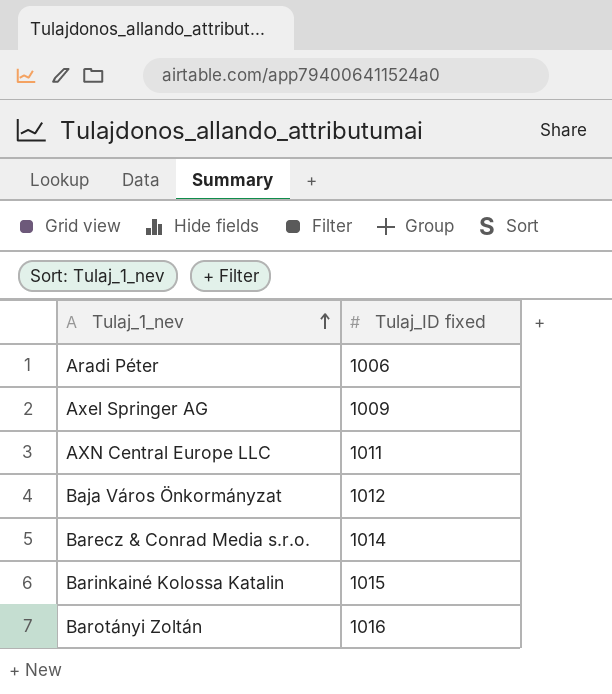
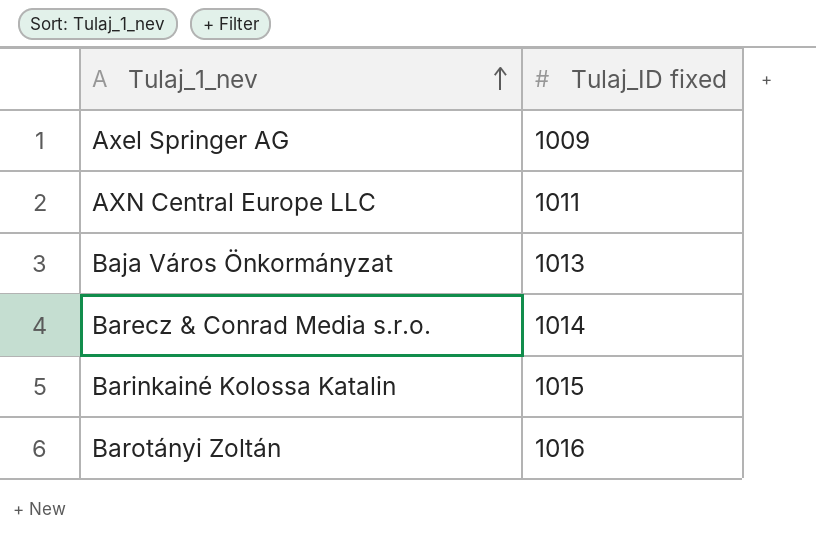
row Aradi Péter: 1006 -> none
Baja Város Önkormányzat | Tulaj_ID fixed: 1012 -> 1013

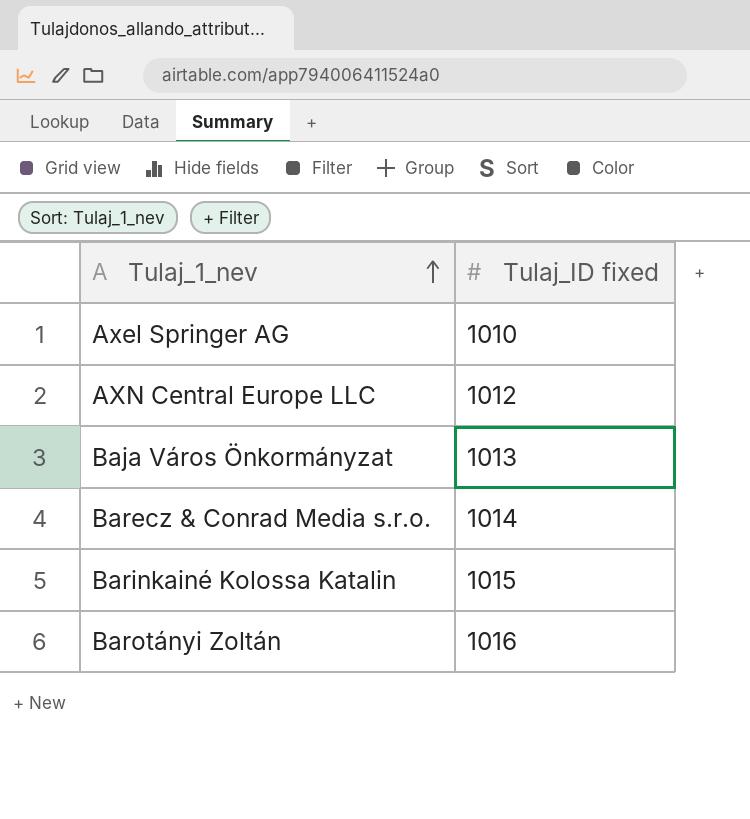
Axel Springer AG | Tulaj_ID fixed: 1009 -> 1010
AXN Central Europe LLC | Tulaj_ID fixed: 1011 -> 1012

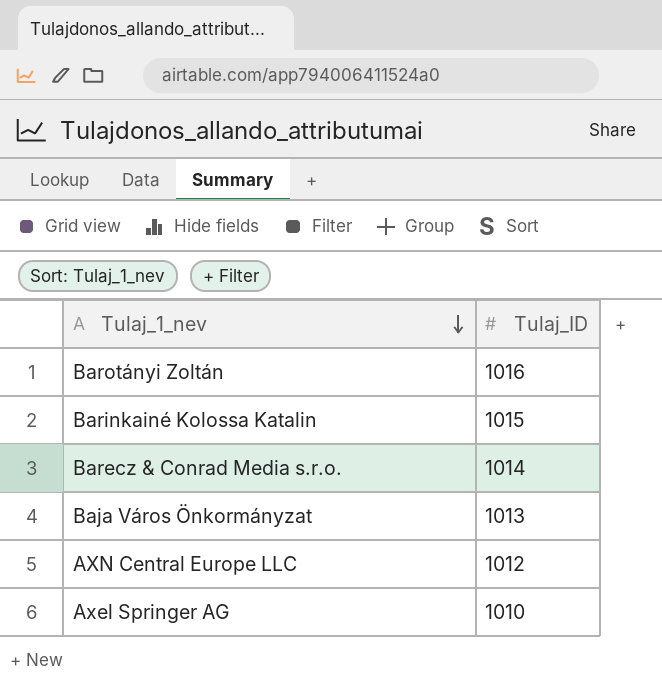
row order: Tulaj_1_nev ascending -> Tulaj_1_nev descending
column name: Tulaj_ID fixed -> Tulaj_ID

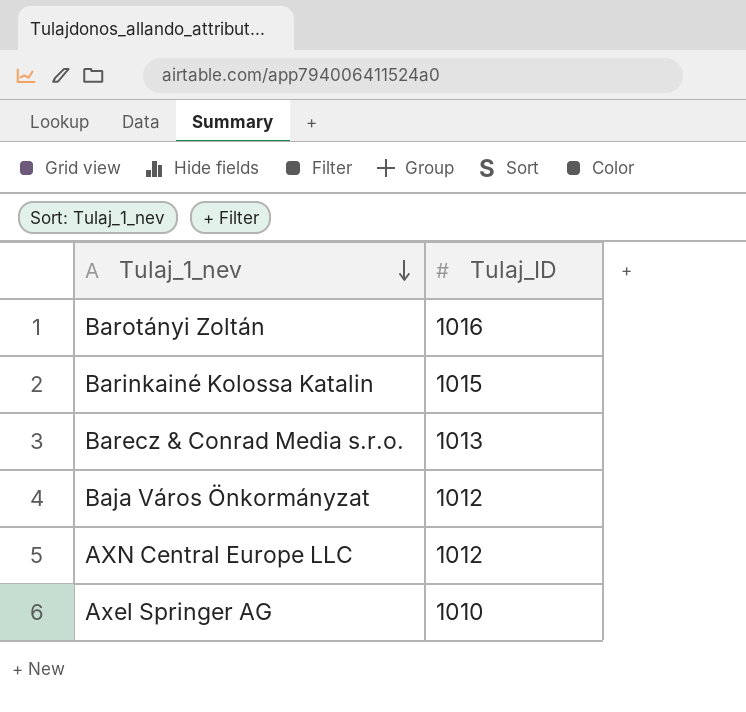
Barecz & Conrad Media s.r.o. | Tulaj_ID: 1014 -> 1013
Baja Város Önkormányzat | Tulaj_ID: 1013 -> 1012

